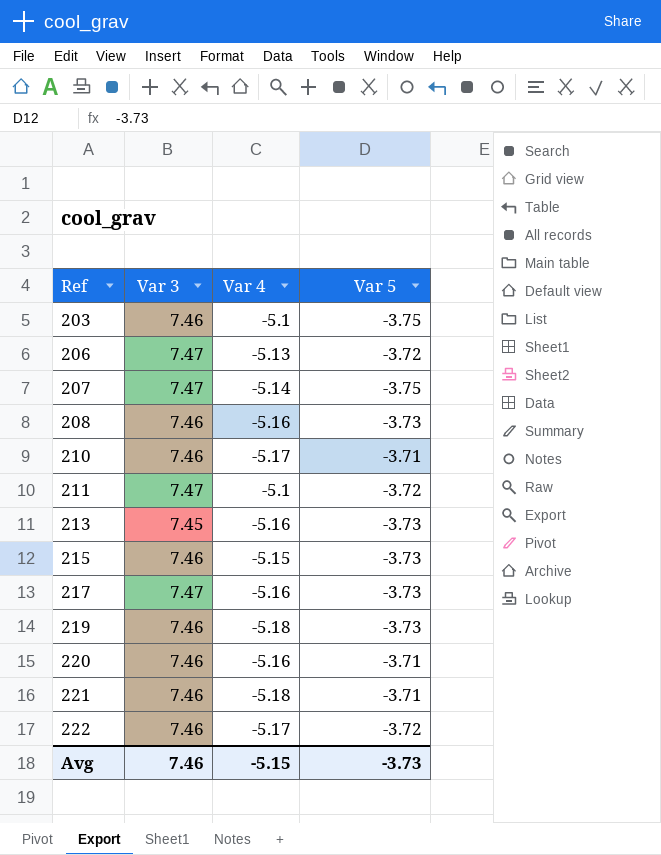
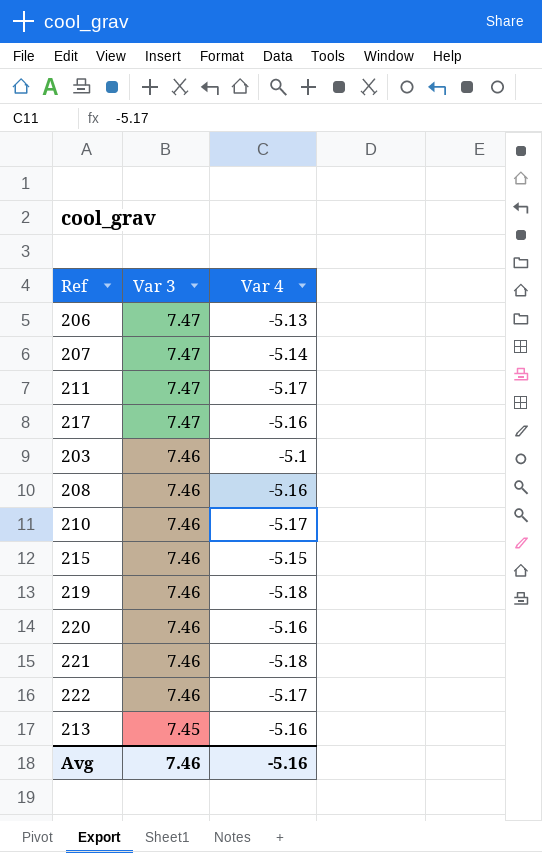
row order: Ref ascending -> Var 3 descending
column Var 5 | position: 4 -> none
211 | Var 4: -5.1 -> -5.17
Avg | Var 4: -5.15 -> -5.16

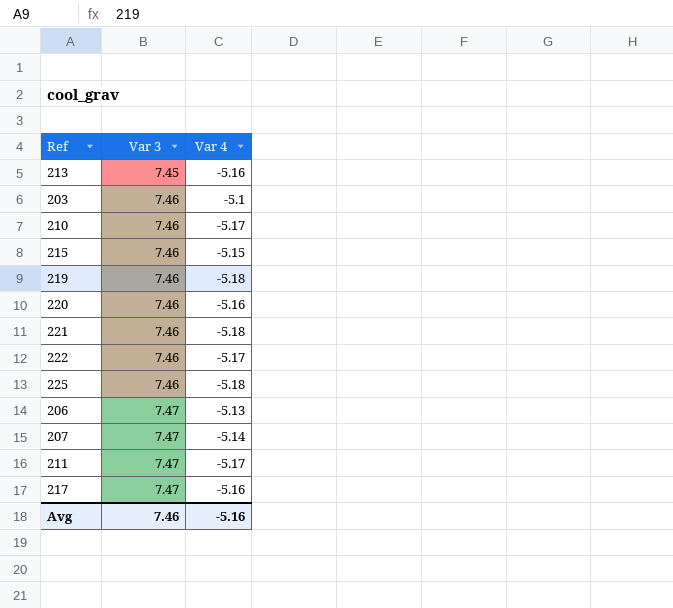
row order: Var 3 descending -> Var 3 ascending
row 208: 7.46 | -5.16 -> none
row 225: none -> 7.46 | -5.18

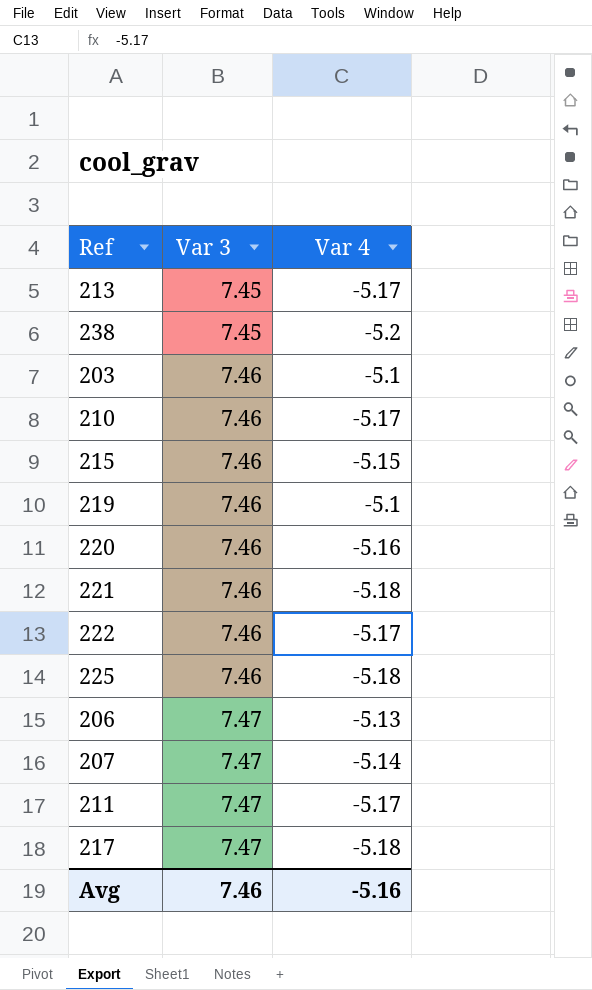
213 | Var 4: -5.16 -> -5.17
row 238: none -> 7.45 | -5.2
219 | Var 4: -5.18 -> -5.1
217 | Var 4: -5.16 -> -5.18

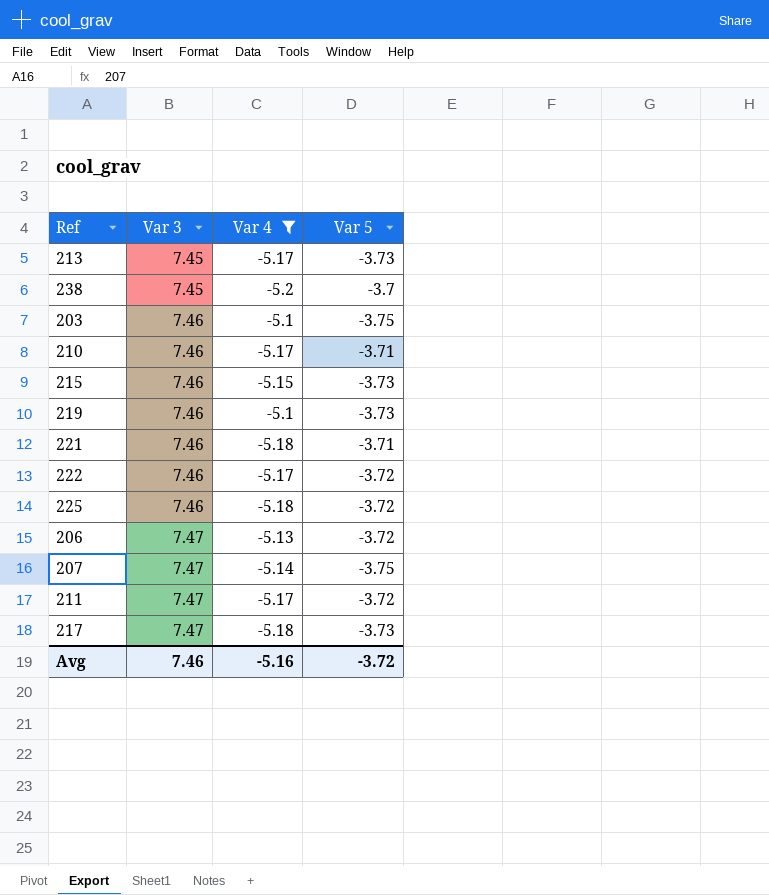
filter: none -> Var 4 != -5.16
column Var 5 | position: none -> 4

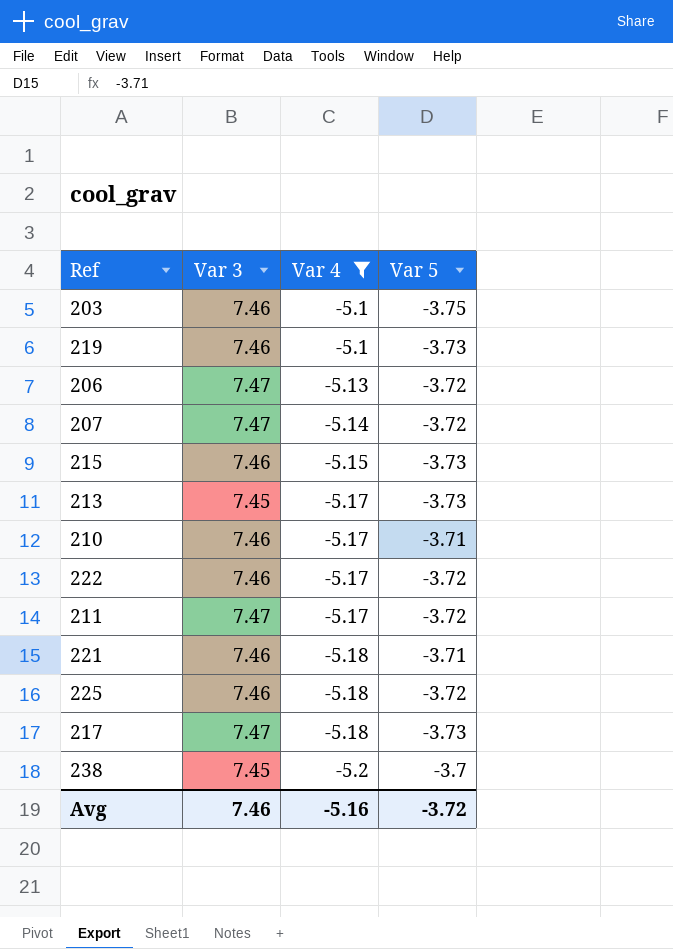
row order: Var 3 ascending -> Var 4 descending
207 | Var 5: -3.75 -> -3.72

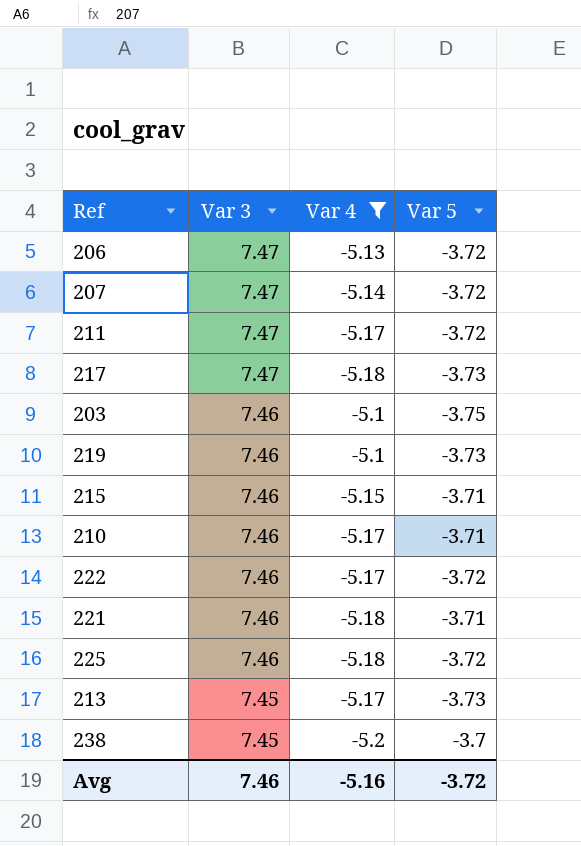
row order: Var 4 descending -> Var 3 descending
215 | Var 5: -3.73 -> -3.71

